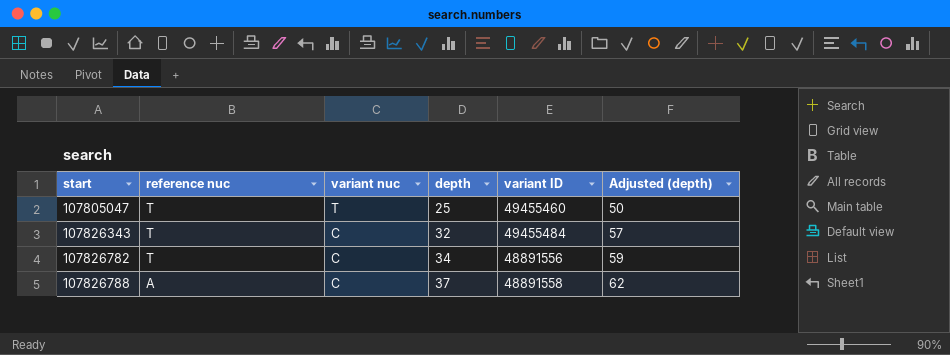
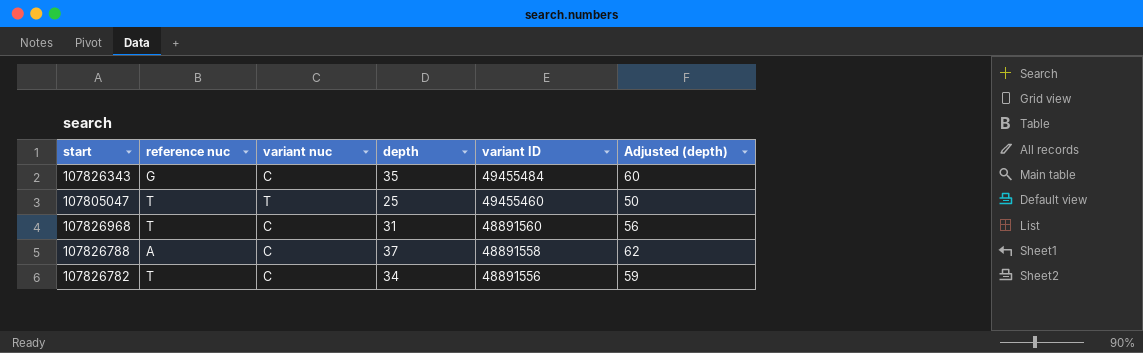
row order: start ascending -> variant ID descending
107826343 | reference nuc: T -> G
107826343 | depth: 32 -> 35
107826343 | Adjusted (depth): 57 -> 60
row 107826968: none -> T | C | 31 | 48891560 | 56

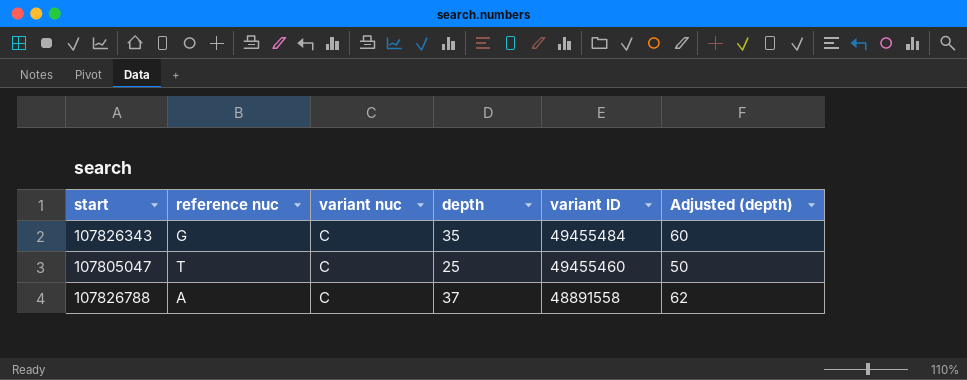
row 107826968: T | C | 31 | 48891560 | 56 -> none
row 107826782: T | C | 34 | 48891556 | 59 -> none
107805047 | variant nuc: T -> C

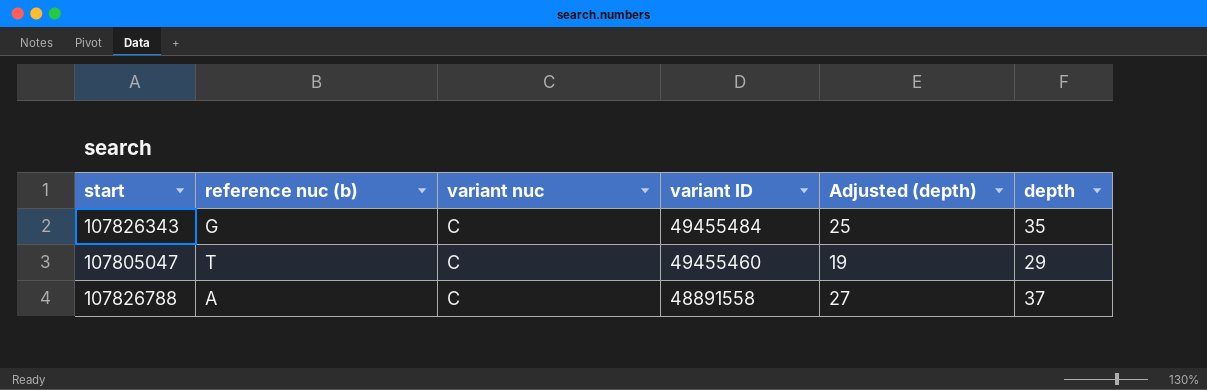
column name: reference nuc -> reference nuc (b)
column Adjusted (depth) | formula: [depth] + 25 -> [depth] - 10
column depth | position: 4 -> 6
107805047 | depth: 25 -> 29

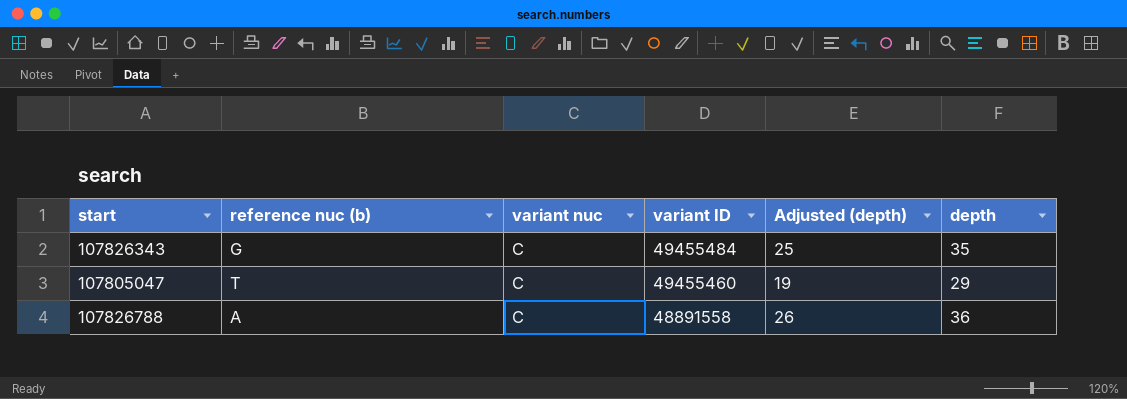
107826788 | Adjusted (depth): 27 -> 26
107826788 | depth: 37 -> 36

